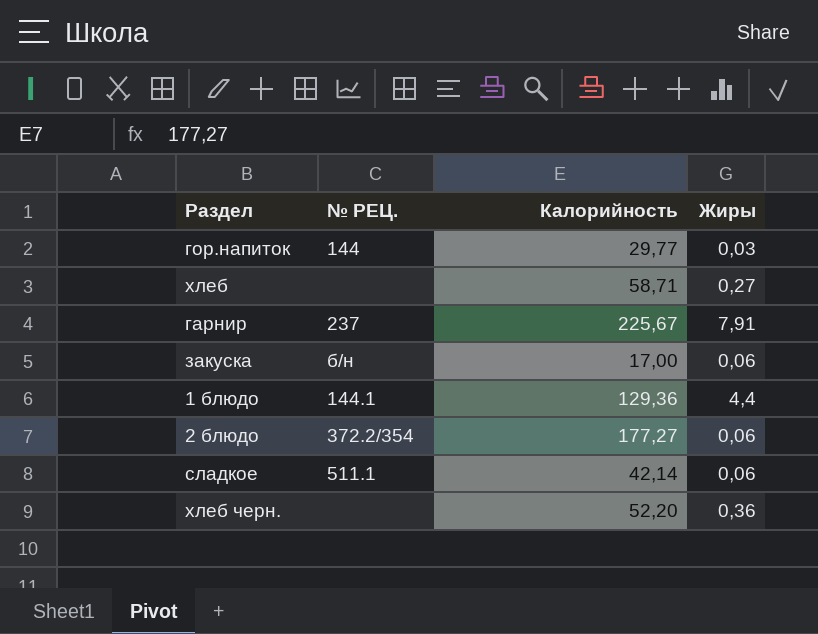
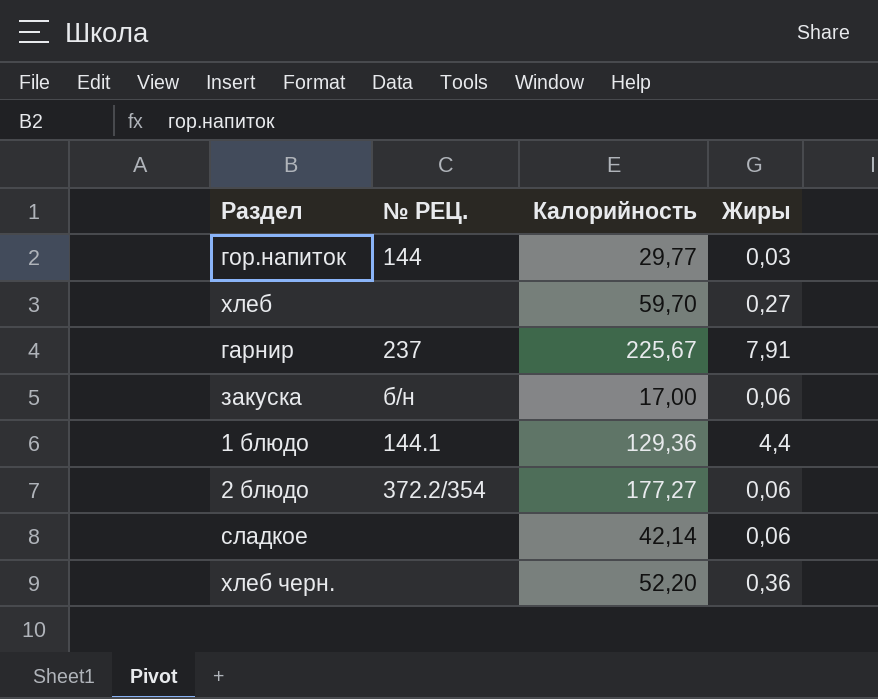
хлеб | Калорийность: 58,71 -> 59,70
сладкое | № РЕЦ.: 511.1 -> none

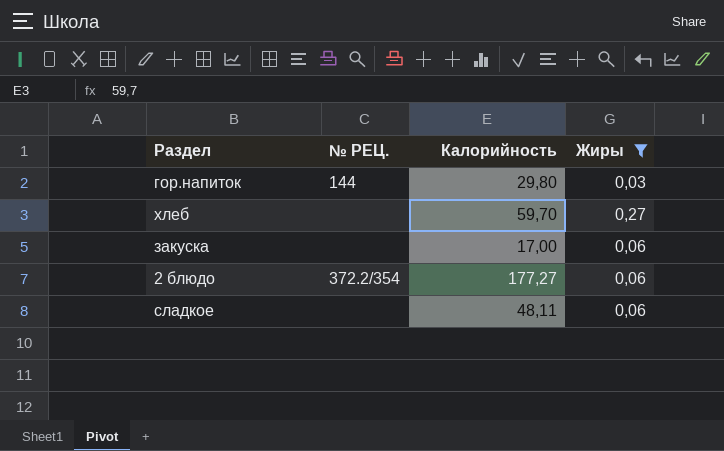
filter: none -> Жиры <= 0,27
гор.напиток | Калорийность: 29,77 -> 29,80
закуска | № РЕЦ.: б/н -> none
сладкое | Калорийность: 42,14 -> 48,11

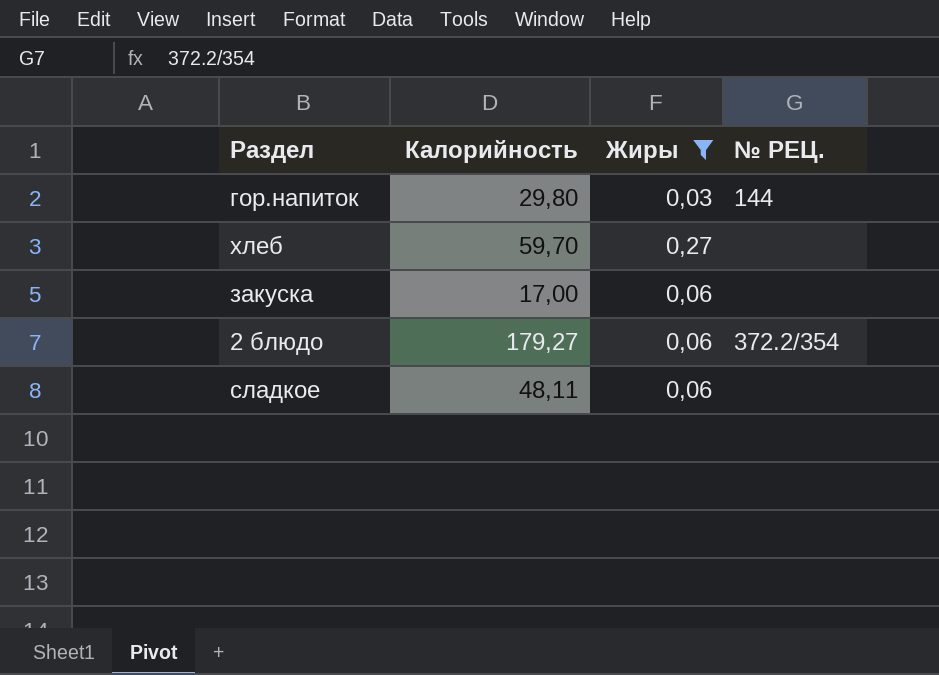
column № РЕЦ. | position: 2 -> 4
2 блюдо | Калорийность: 177,27 -> 179,27

